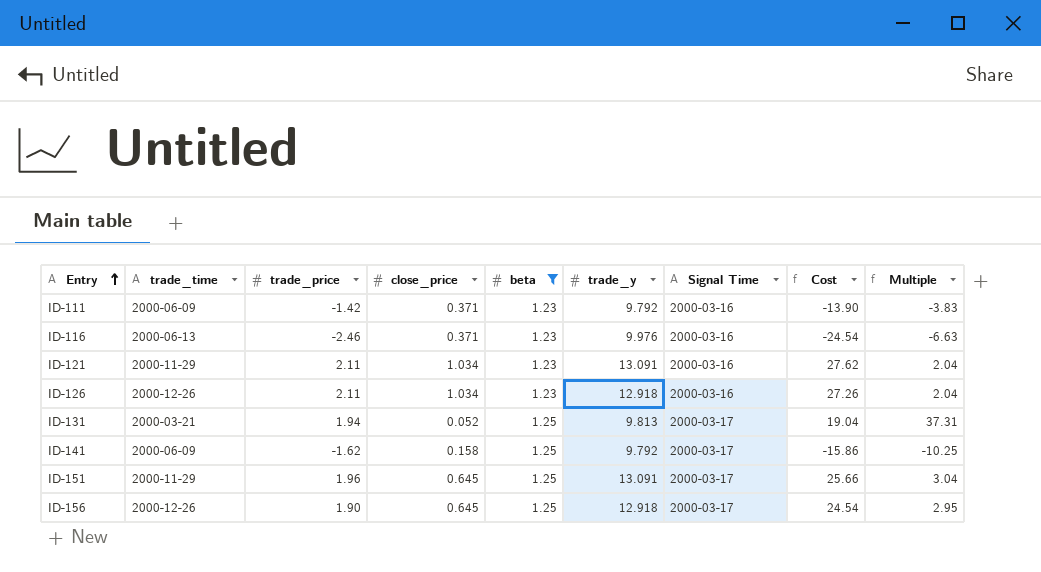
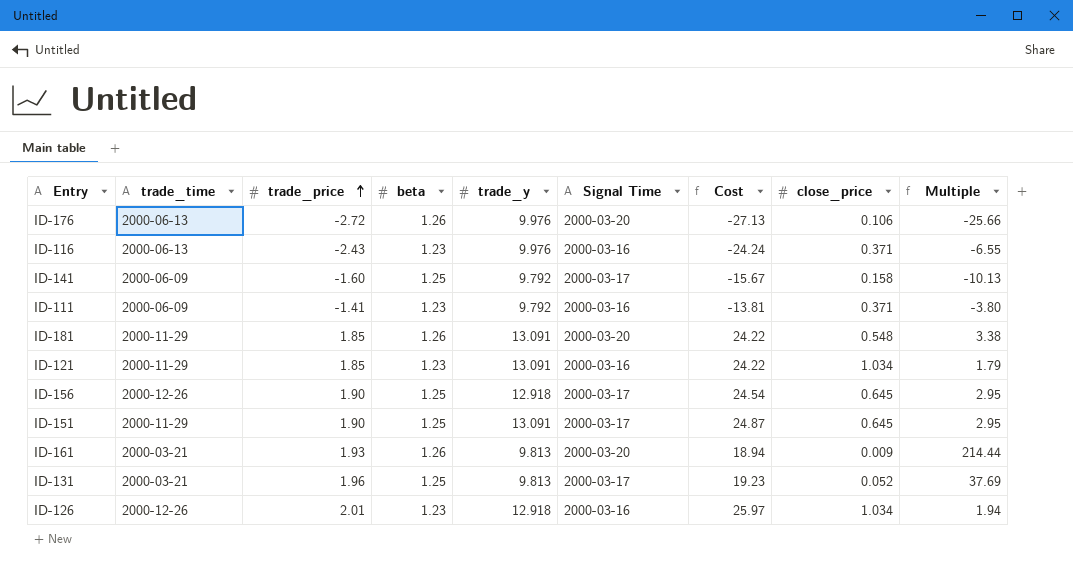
filter: beta != 1.26 -> none
row order: Entry ascending -> trade_price ascending
column close_price | position: 4 -> 8
ID-116 | trade_price: -2.46 -> -2.43
ID-116 | Cost: -24.54 -> -24.24
ID-116 | Multiple: -6.63 -> -6.55
ID-141 | trade_price: -1.62 -> -1.60
ID-141 | Cost: -15.86 -> -15.67
ID-141 | Multiple: -10.25 -> -10.13
ID-111 | trade_price: -1.42 -> -1.41
ID-111 | Cost: -13.90 -> -13.81
ID-111 | Multiple: -3.83 -> -3.80
ID-121 | trade_price: 2.11 -> 1.85
ID-121 | Cost: 27.62 -> 24.22
ID-121 | Multiple: 2.04 -> 1.79
ID-151 | trade_price: 1.96 -> 1.90
ID-151 | Cost: 25.66 -> 24.87
ID-151 | Multiple: 3.04 -> 2.95
ID-131 | trade_price: 1.94 -> 1.96
ID-131 | Cost: 19.04 -> 19.23
ID-131 | Multiple: 37.31 -> 37.69
ID-126 | trade_price: 2.11 -> 2.01
ID-126 | Cost: 27.26 -> 25.97
ID-126 | Multiple: 2.04 -> 1.94

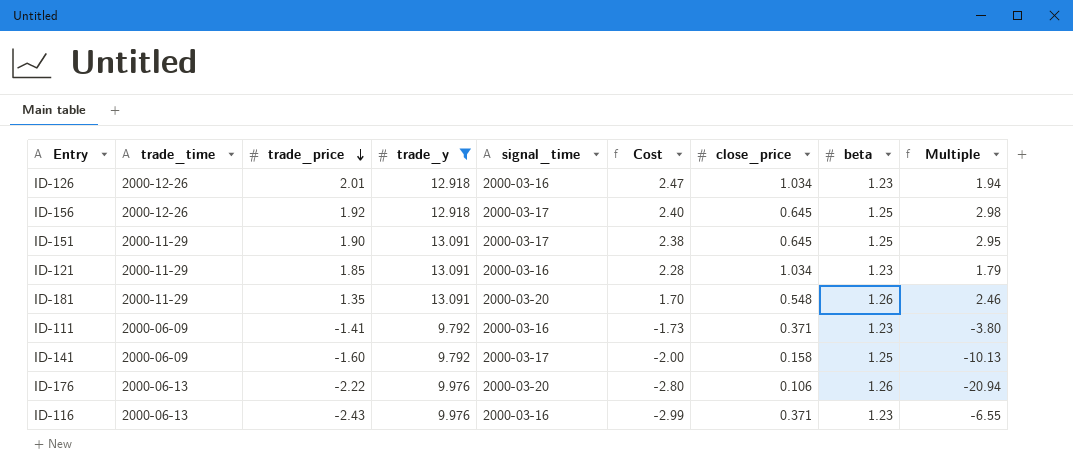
filter: none -> trade_y != 9.813
row order: trade_price ascending -> trade_price descending
column name: Signal Time -> signal_time
column Cost | formula: [trade_price] * [trade_y] -> [trade_price] * [beta]
column beta | position: 4 -> 8
ID-156 | trade_price: 1.90 -> 1.92
ID-156 | Multiple: 2.95 -> 2.98
ID-181 | trade_price: 1.85 -> 1.35
ID-181 | Multiple: 3.38 -> 2.46
ID-176 | trade_price: -2.72 -> -2.22
ID-176 | Multiple: -25.66 -> -20.94

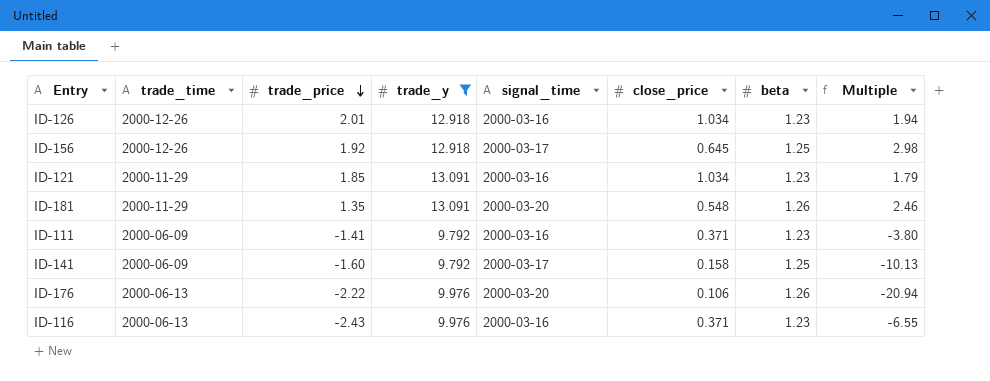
column Cost | formula: [trade_price] * [beta] -> none
row ID-151: 2000-11-29 | 1.90 | 13.091 | 2000-03-17 | 2.38 | 0.645 | 1.25 | 2.95 -> none

